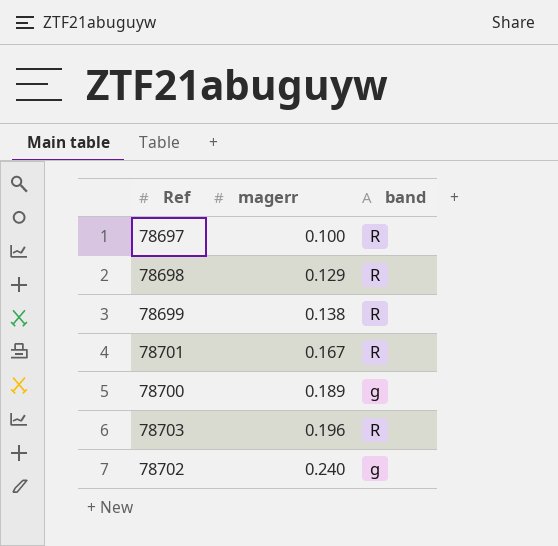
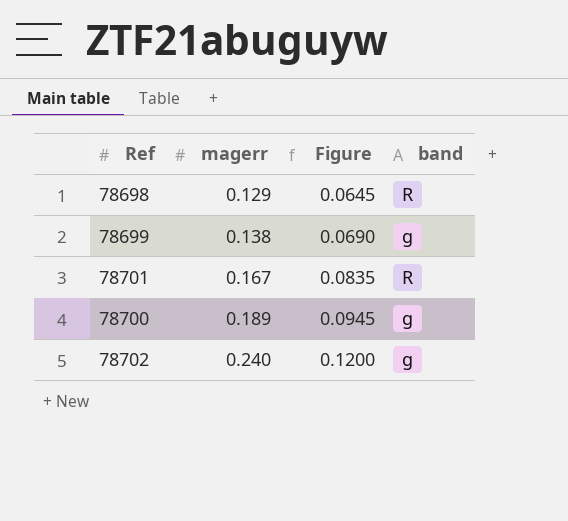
column Figure | formula: none -> [magerr] * 0.5
row 78697: 0.100 | R -> none
row 78703: 0.196 | R -> none
78699 | band: R -> g

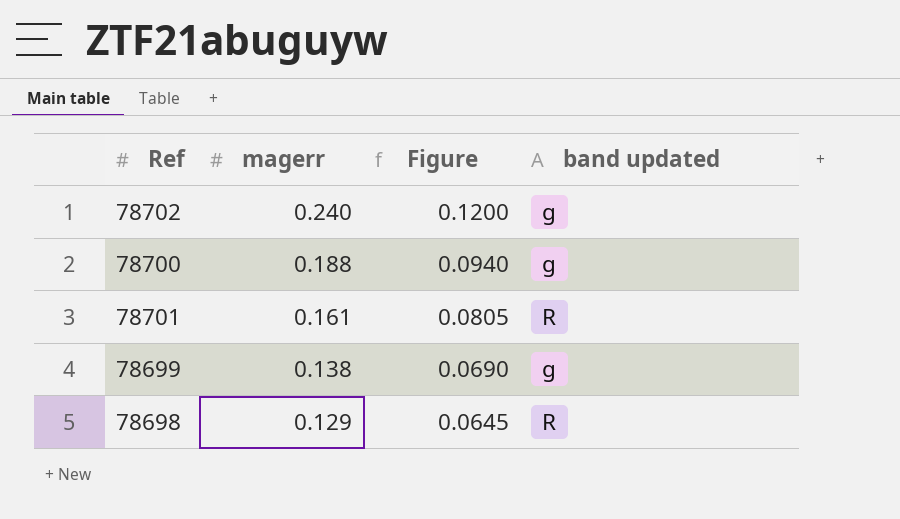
row order: magerr ascending -> magerr descending
column name: band -> band updated
78700 | magerr: 0.189 -> 0.188
78700 | Figure: 0.0945 -> 0.0940
78701 | magerr: 0.167 -> 0.161
78701 | Figure: 0.0835 -> 0.0805

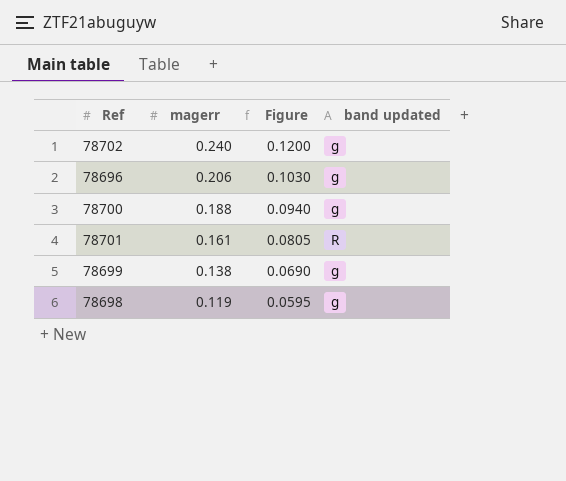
row 78696: none -> 0.206 | 0.1030 | g
78698 | magerr: 0.129 -> 0.119
78698 | Figure: 0.0645 -> 0.0595
78698 | band updated: R -> g

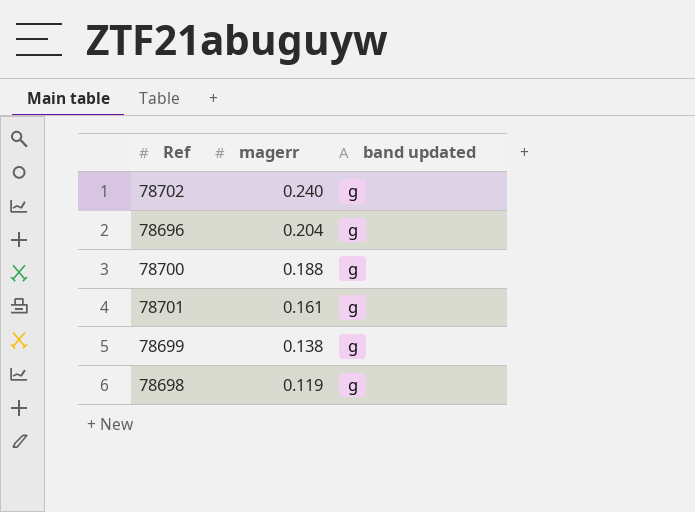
column Figure | formula: [magerr] * 0.5 -> none
78696 | magerr: 0.206 -> 0.204
78701 | band updated: R -> g

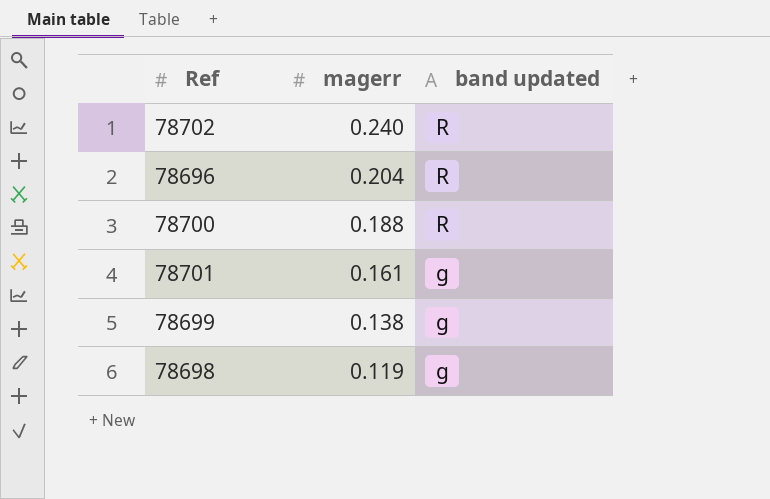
78702 | band updated: g -> R
78696 | band updated: g -> R
78700 | band updated: g -> R

